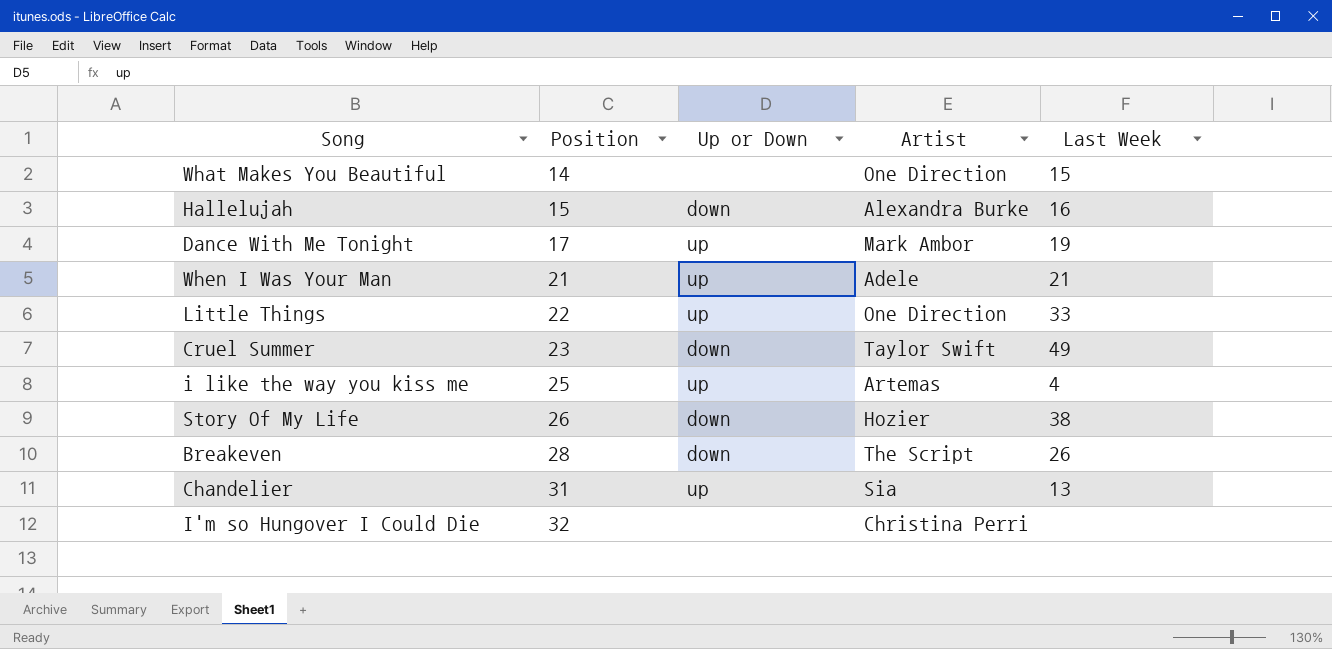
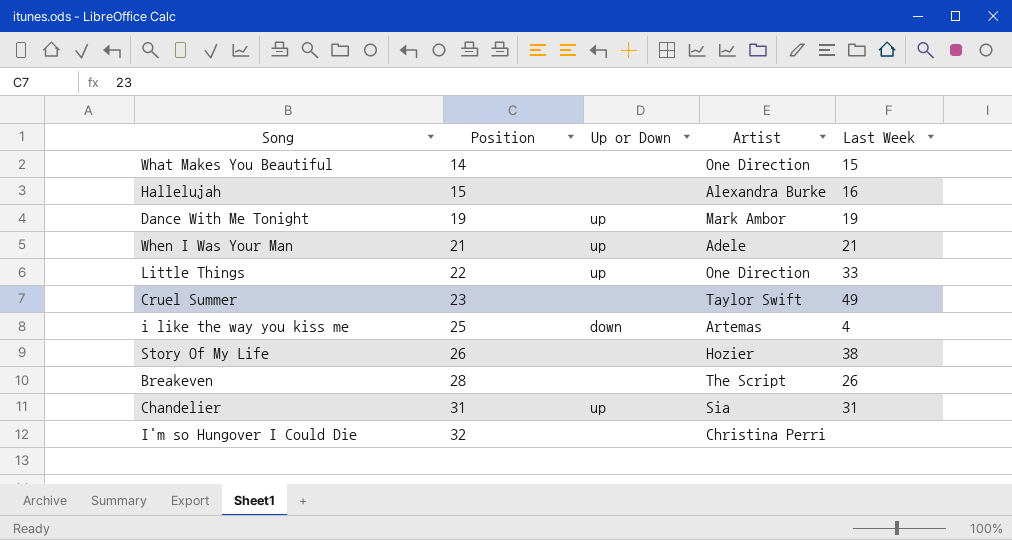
Hallelujah | Up or Down: down -> none
Dance With Me Tonight | Position: 17 -> 19
Cruel Summer | Up or Down: down -> none
i like the way you kiss me | Up or Down: up -> down
Story Of My Life | Up or Down: down -> none
Breakeven | Up or Down: down -> none
Chandelier | Last Week: 13 -> 31

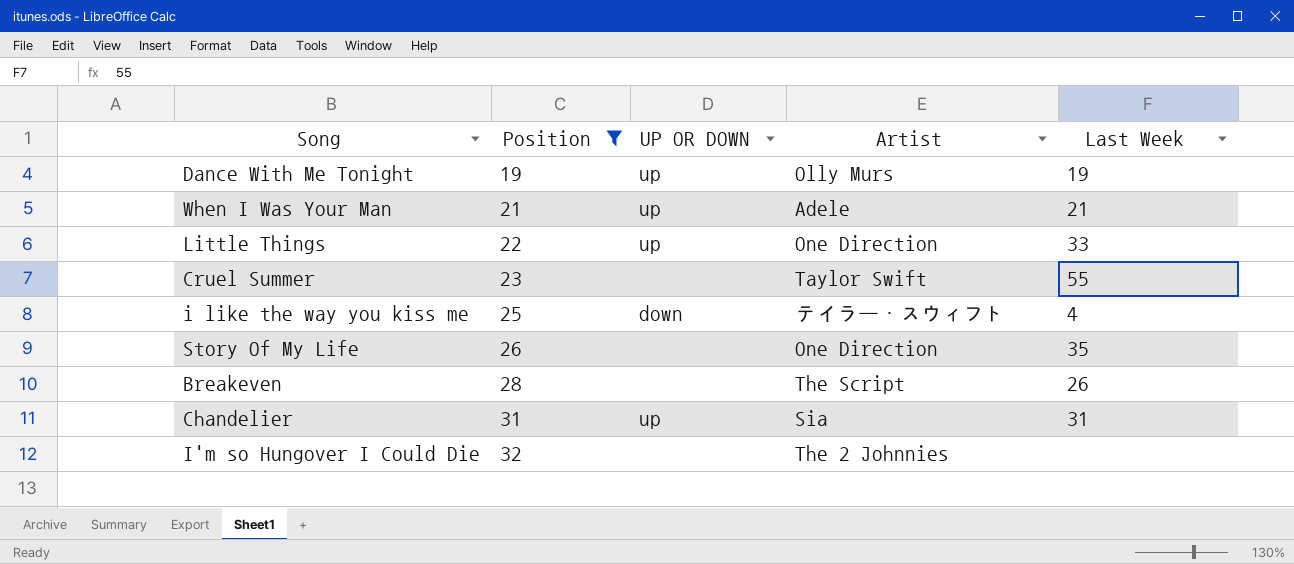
filter: none -> Position >= 19
column name: Up or Down -> UP OR DOWN
Dance With Me Tonight | Artist: Mark Ambor -> Olly Murs
Cruel Summer | Last Week: 49 -> 55
i like the way you kiss me | Artist: Artemas -> テイラー・スウィフト
Story Of My Life | Artist: Hozier -> One Direction
Story Of My Life | Last Week: 38 -> 35
I'm so Hungover I Could Die | Artist: Christina Perri -> The 2 Johnnies

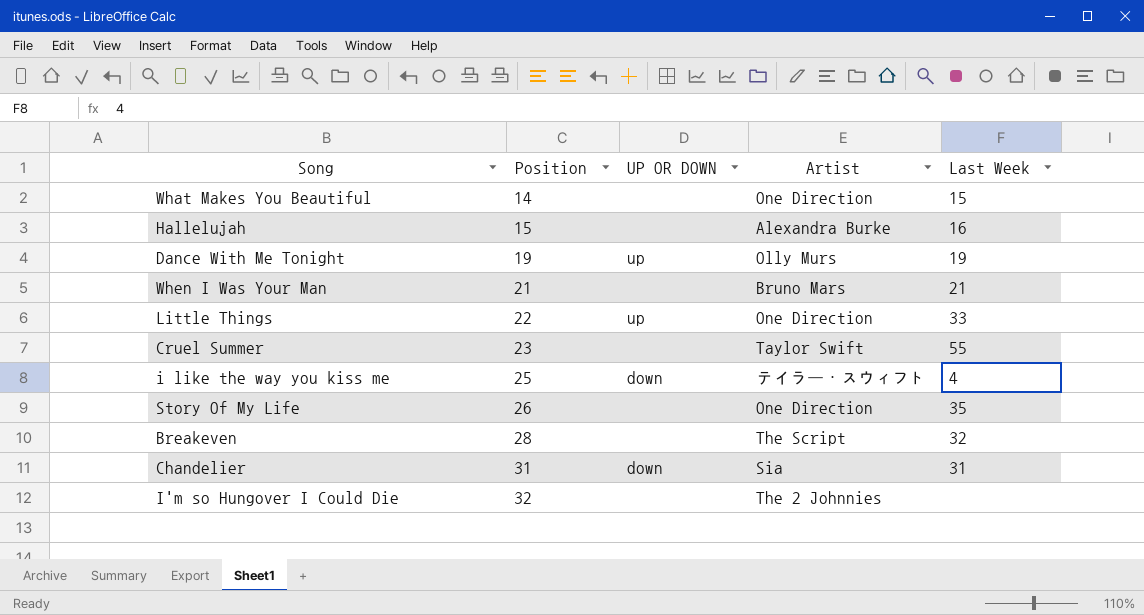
filter: Position >= 19 -> none
When I Was Your Man | UP OR DOWN: up -> none
When I Was Your Man | Artist: Adele -> Bruno Mars
Breakeven | Last Week: 26 -> 32
Chandelier | UP OR DOWN: up -> down

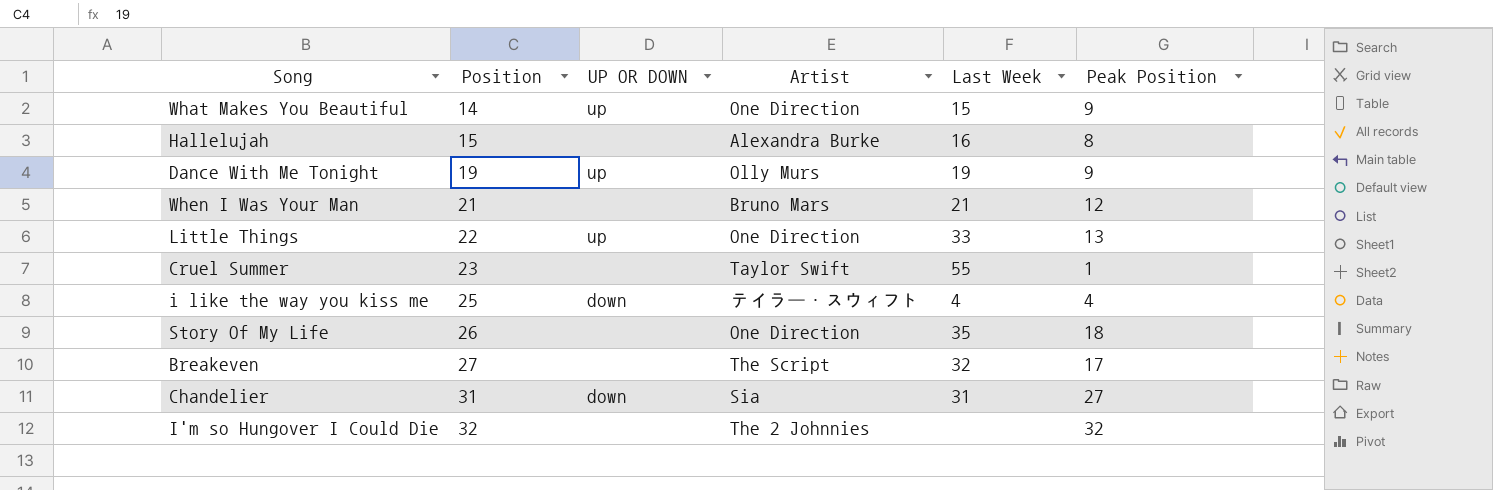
column Peak Position | position: none -> 6
What Makes You Beautiful | UP OR DOWN: none -> up
Breakeven | Position: 28 -> 27

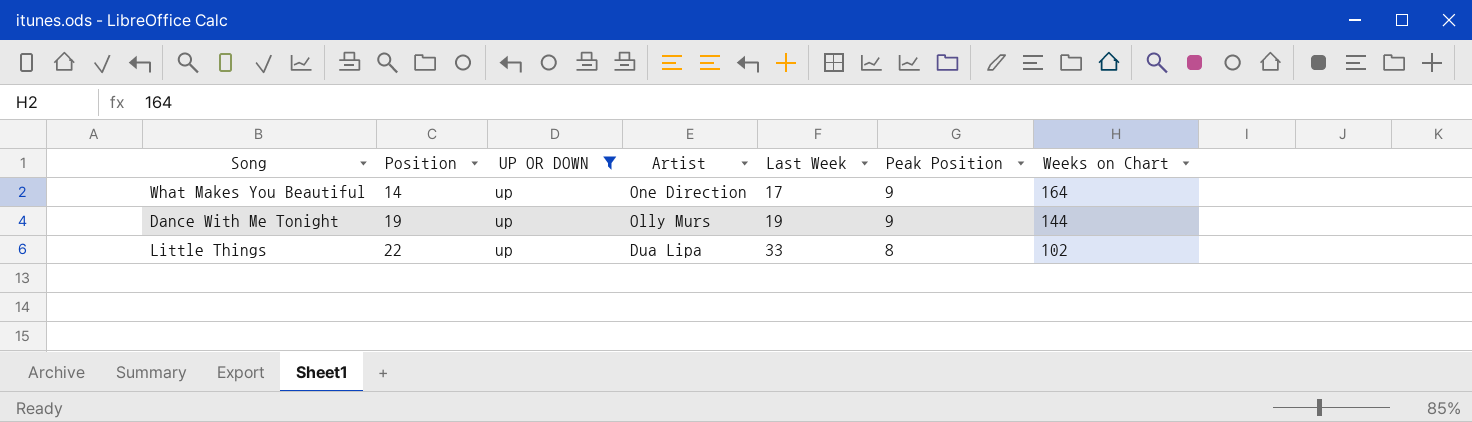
filter: none -> UP OR DOWN = up
column Weeks on Chart | position: none -> 7
What Makes You Beautiful | Last Week: 15 -> 17
Little Things | Artist: One Direction -> Dua Lipa
Little Things | Peak Position: 13 -> 8

